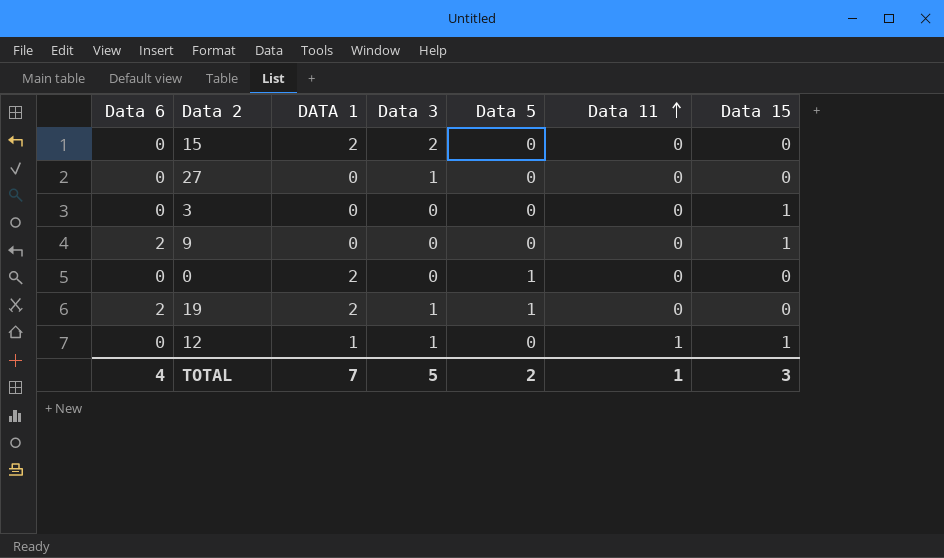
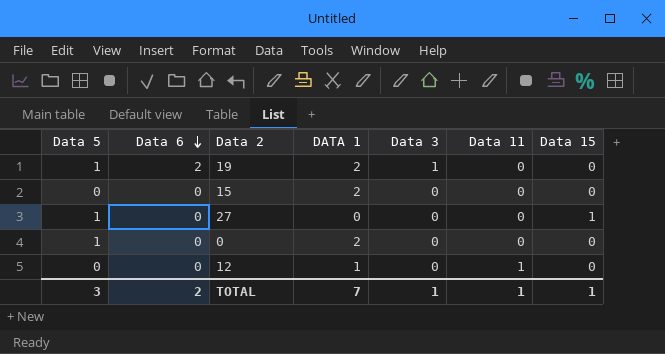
row order: Data 11 ascending -> Data 6 descending
column Data 5 | position: 5 -> 1
row 3: 0 | 0 | 0 | 0 | 0 | 1 -> none
row 9: 2 | 0 | 0 | 0 | 0 | 1 -> none
15 | Data 3: 2 -> 0
27 | Data 5: 0 -> 1
27 | Data 3: 1 -> 0
27 | Data 15: 0 -> 1
12 | Data 3: 1 -> 0
12 | Data 15: 1 -> 0
TOTAL | Data 5: 2 -> 3
TOTAL | Data 6: 4 -> 2
TOTAL | Data 3: 5 -> 1
TOTAL | Data 15: 3 -> 1

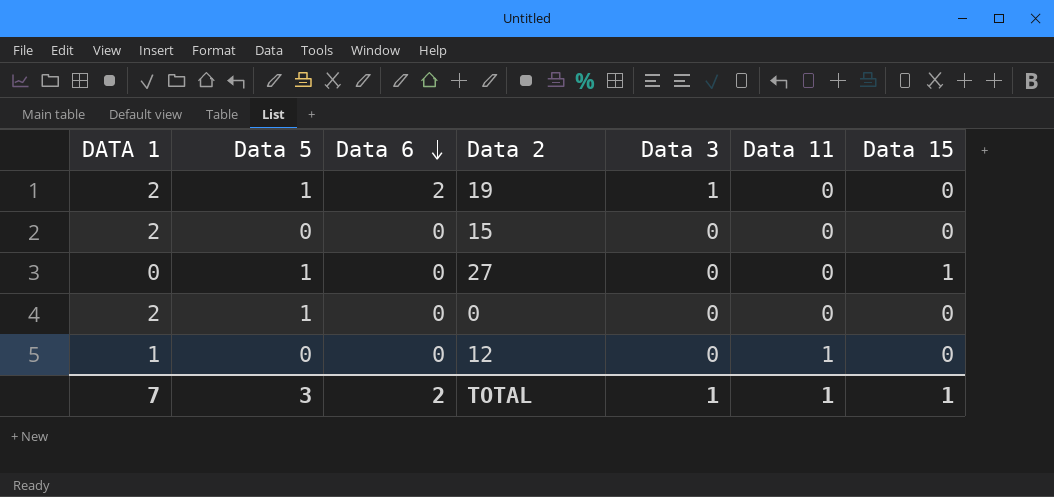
column DATA 1 | position: 4 -> 1

